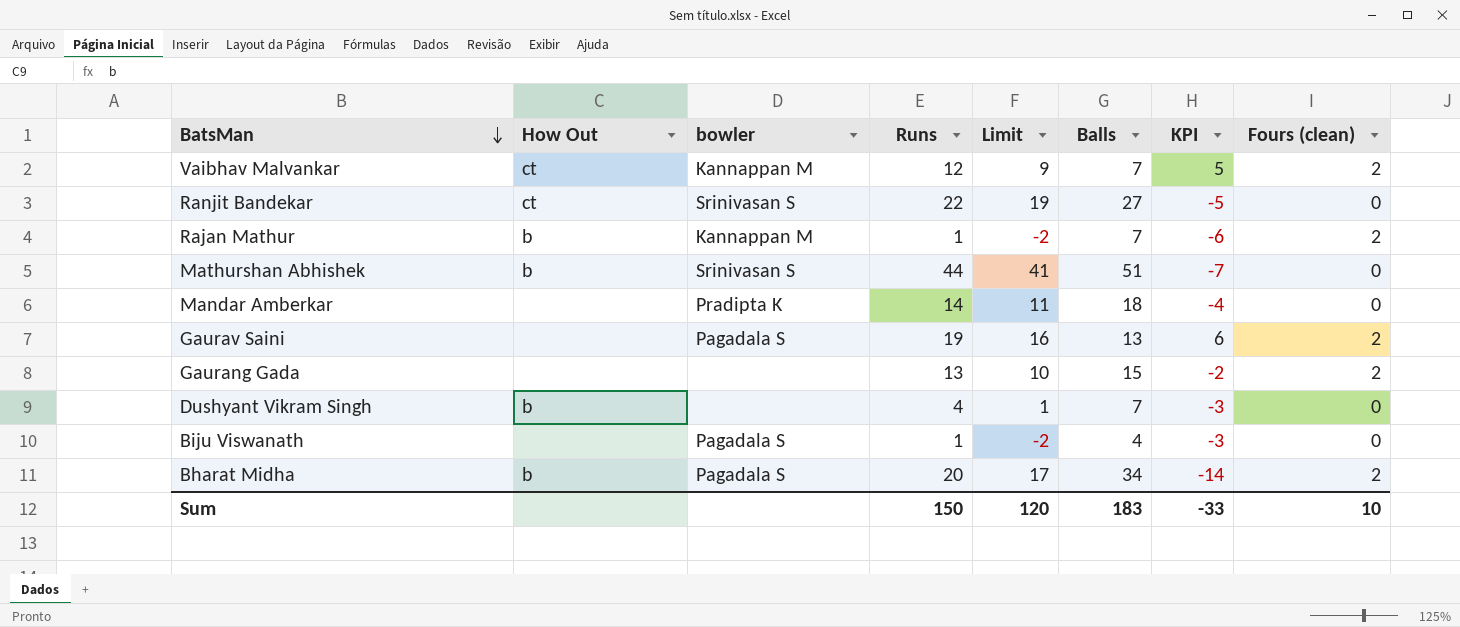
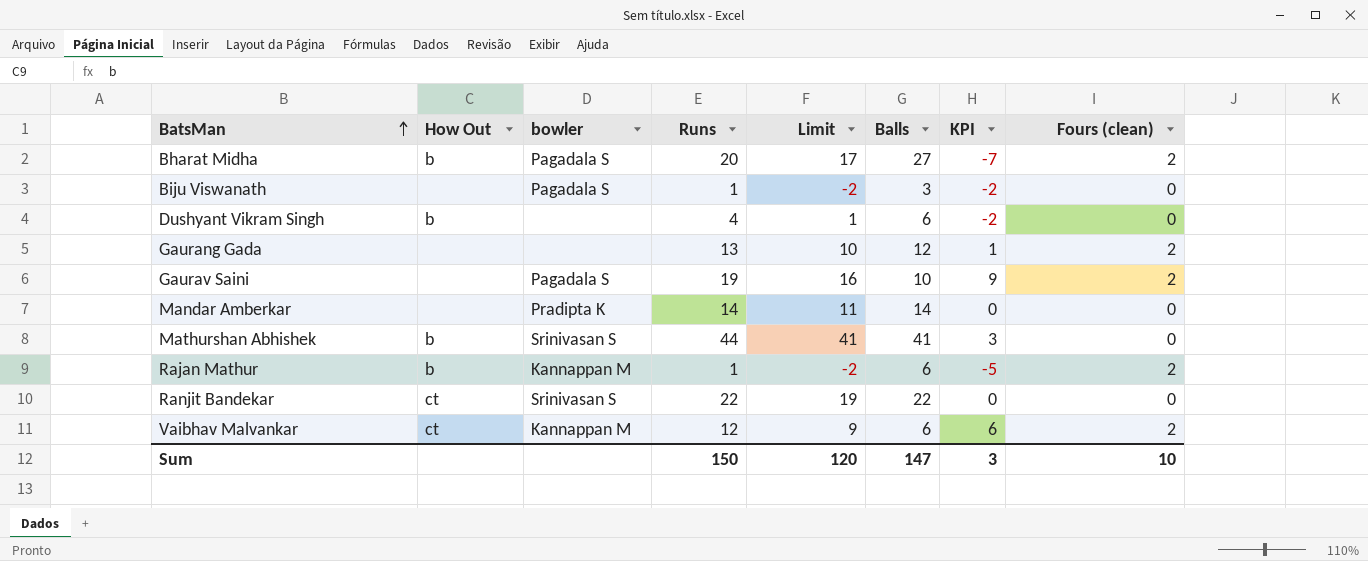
row order: BatsMan descending -> BatsMan ascending
Bharat Midha | Balls: 34 -> 27
Bharat Midha | KPI: -14 -> -7
Biju Viswanath | Balls: 4 -> 3
Biju Viswanath | KPI: -3 -> -2
Dushyant Vikram Singh | Balls: 7 -> 6
Dushyant Vikram Singh | KPI: -3 -> -2
Gaurang Gada | Balls: 15 -> 12
Gaurang Gada | KPI: -2 -> 1
Gaurav Saini | Balls: 13 -> 10
Gaurav Saini | KPI: 6 -> 9
Mandar Amberkar | Balls: 18 -> 14
Mandar Amberkar | KPI: -4 -> 0
Mathurshan Abhishek | Balls: 51 -> 41
Mathurshan Abhishek | KPI: -7 -> 3
Rajan Mathur | Balls: 7 -> 6
Rajan Mathur | KPI: -6 -> -5
Ranjit Bandekar | Balls: 27 -> 22
Ranjit Bandekar | KPI: -5 -> 0
Vaibhav Malvankar | Balls: 7 -> 6
Vaibhav Malvankar | KPI: 5 -> 6
Sum | Balls: 183 -> 147
Sum | KPI: -33 -> 3

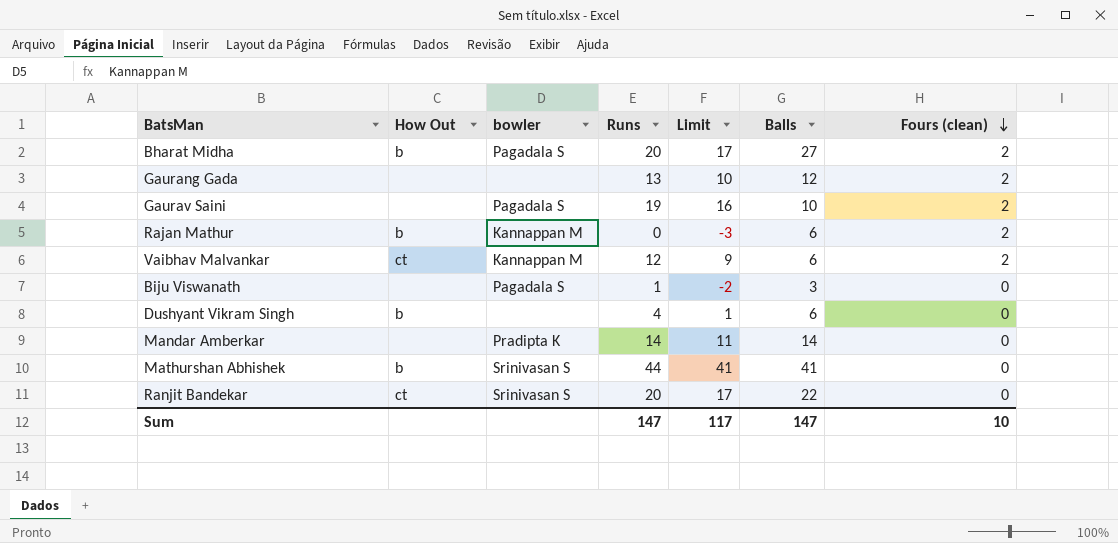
row order: BatsMan ascending -> Fours (clean) descending
column KPI | formula: [Runs] - [Balls] -> none
Rajan Mathur | Runs: 1 -> 0
Rajan Mathur | Limit: -2 -> -3
Ranjit Bandekar | Runs: 22 -> 20
Ranjit Bandekar | Limit: 19 -> 17
Sum | Runs: 150 -> 147
Sum | Limit: 120 -> 117

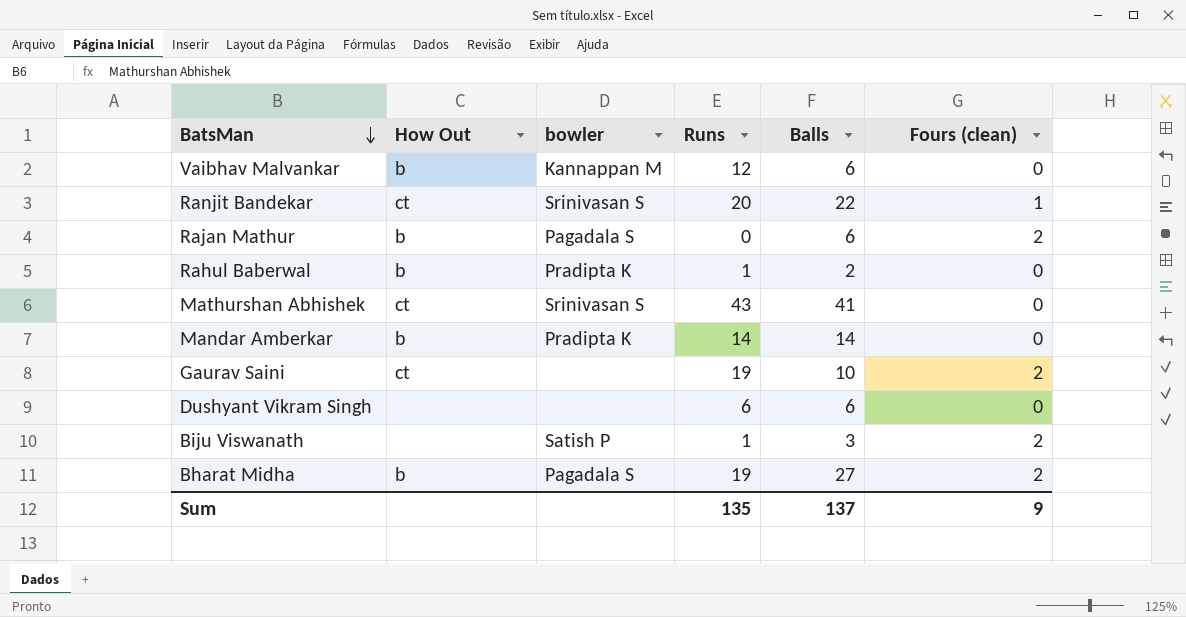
row order: Fours (clean) descending -> BatsMan descending
column Limit | formula: [Runs] - 3 -> none
row Gaurang Gada: none | none | 13 | 10 | 12 | 2 -> none
Vaibhav Malvankar | How Out: ct -> b
Vaibhav Malvankar | Fours (clean): 2 -> 0
Ranjit Bandekar | Fours (clean): 0 -> 1
Rajan Mathur | bowler: Kannappan M -> Pagadala S
row Rahul Baberwal: none -> b | Pradipta K | 1 | 2 | 0
Mathurshan Abhishek | How Out: b -> ct
Mathurshan Abhishek | Runs: 44 -> 43
Mandar Amberkar | How Out: none -> b
Gaurav Saini | How Out: none -> ct
Gaurav Saini | bowler: Pagadala S -> none
Dushyant Vikram Singh | How Out: b -> none
Dushyant Vikram Singh | Runs: 4 -> 6
Biju Viswanath | bowler: Pagadala S -> Satish P
Biju Viswanath | Fours (clean): 0 -> 2
Bharat Midha | Runs: 20 -> 19
Sum | Runs: 147 -> 135
Sum | Balls: 147 -> 137
Sum | Fours (clean): 10 -> 9

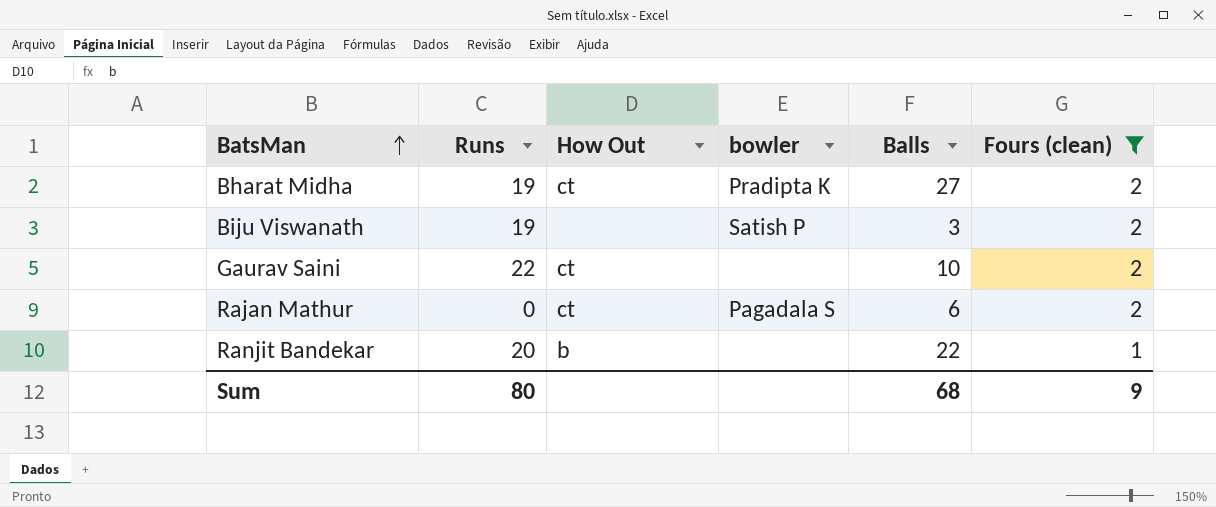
filter: none -> Fours (clean) != 0
row order: BatsMan descending -> BatsMan ascending
column Runs | position: 4 -> 2
Bharat Midha | How Out: b -> ct
Bharat Midha | bowler: Pagadala S -> Pradipta K
Biju Viswanath | Runs: 1 -> 19
Gaurav Saini | Runs: 19 -> 22
Rajan Mathur | How Out: b -> ct
Ranjit Bandekar | How Out: ct -> b
Ranjit Bandekar | bowler: Srinivasan S -> none
Sum | Runs: 135 -> 80
Sum | Balls: 137 -> 68

